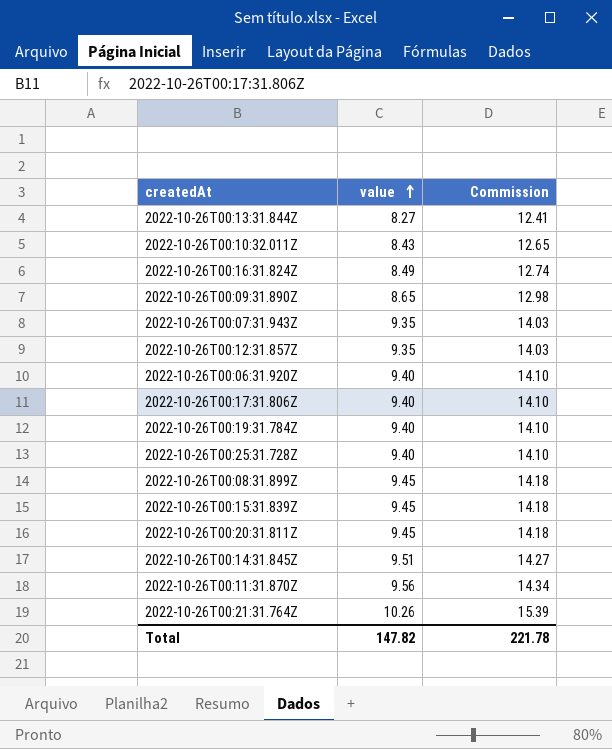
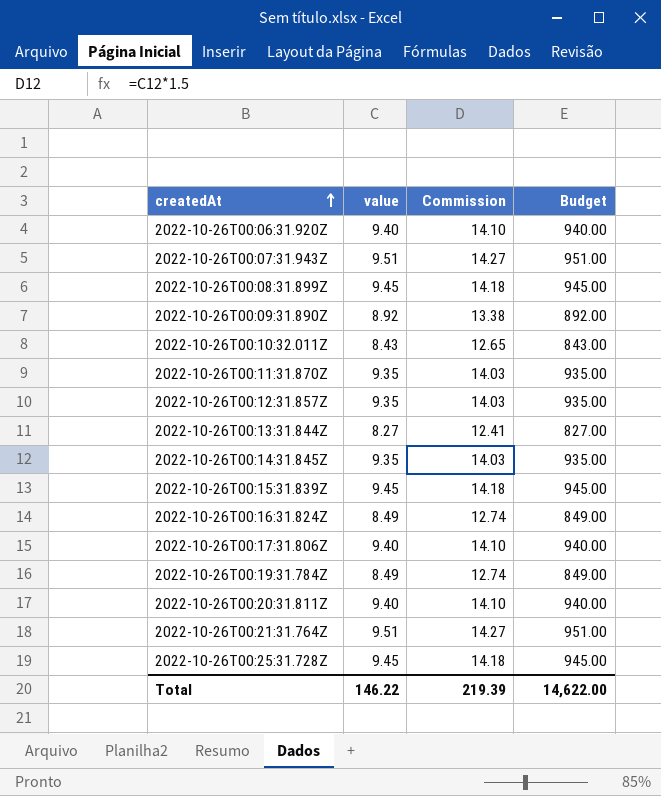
row order: value ascending -> createdAt ascending
column Budget | formula: none -> [value] * 100
2022-10-26T00:07:31.943Z | value: 9.35 -> 9.51
2022-10-26T00:07:31.943Z | Commission: 14.03 -> 14.27
2022-10-26T00:09:31.890Z | value: 8.65 -> 8.92
2022-10-26T00:09:31.890Z | Commission: 12.98 -> 13.38
2022-10-26T00:11:31.870Z | value: 9.56 -> 9.35
2022-10-26T00:11:31.870Z | Commission: 14.34 -> 14.03
2022-10-26T00:14:31.845Z | value: 9.51 -> 9.35
2022-10-26T00:14:31.845Z | Commission: 14.27 -> 14.03
2022-10-26T00:19:31.784Z | value: 9.40 -> 8.49
2022-10-26T00:19:31.784Z | Commission: 14.10 -> 12.74
2022-10-26T00:20:31.811Z | value: 9.45 -> 9.40
2022-10-26T00:20:31.811Z | Commission: 14.18 -> 14.10
2022-10-26T00:21:31.764Z | value: 10.26 -> 9.51
2022-10-26T00:21:31.764Z | Commission: 15.39 -> 14.27
2022-10-26T00:25:31.728Z | value: 9.40 -> 9.45
2022-10-26T00:25:31.728Z | Commission: 14.10 -> 14.18
Total | value: 147.82 -> 146.22
Total | Commission: 221.78 -> 219.39

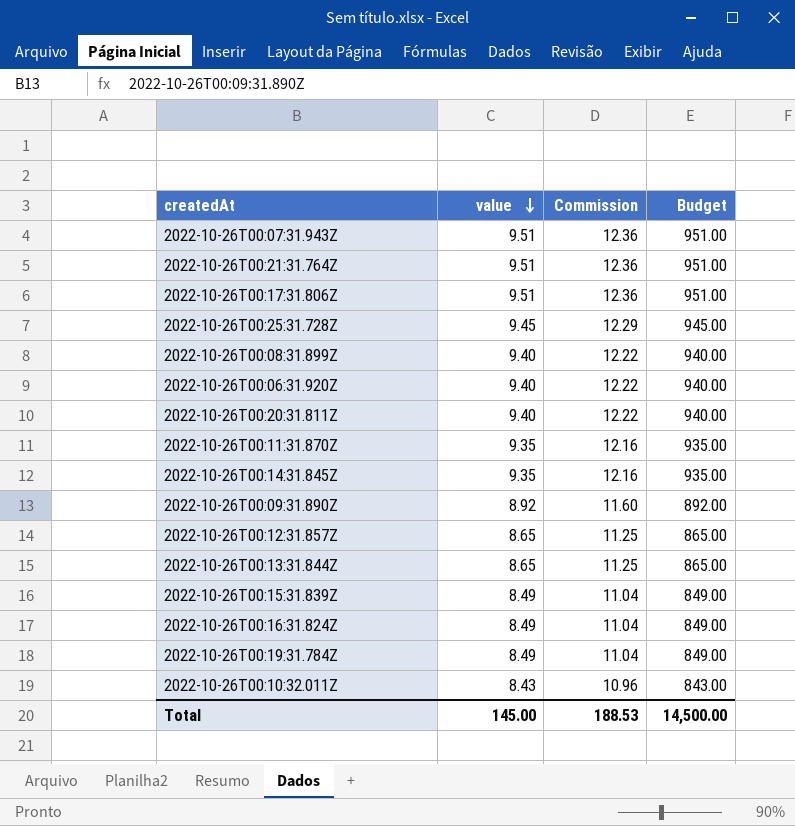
row order: createdAt ascending -> value descending
column Commission | formula: [value] * 1.5 -> [value] * 1.3
2022-10-26T00:17:31.806Z | value: 9.40 -> 9.51
2022-10-26T00:17:31.806Z | Budget: 940.00 -> 951.00
2022-10-26T00:08:31.899Z | value: 9.45 -> 9.40
2022-10-26T00:08:31.899Z | Budget: 945.00 -> 940.00
2022-10-26T00:12:31.857Z | value: 9.35 -> 8.65
2022-10-26T00:12:31.857Z | Budget: 935.00 -> 865.00
2022-10-26T00:13:31.844Z | value: 8.27 -> 8.65
2022-10-26T00:13:31.844Z | Budget: 827.00 -> 865.00
2022-10-26T00:15:31.839Z | value: 9.45 -> 8.49
2022-10-26T00:15:31.839Z | Budget: 945.00 -> 849.00
Total | value: 146.22 -> 145.00
Total | Commission: 219.39 -> 188.53
Total | Budget: 14,622.00 -> 14,500.00

